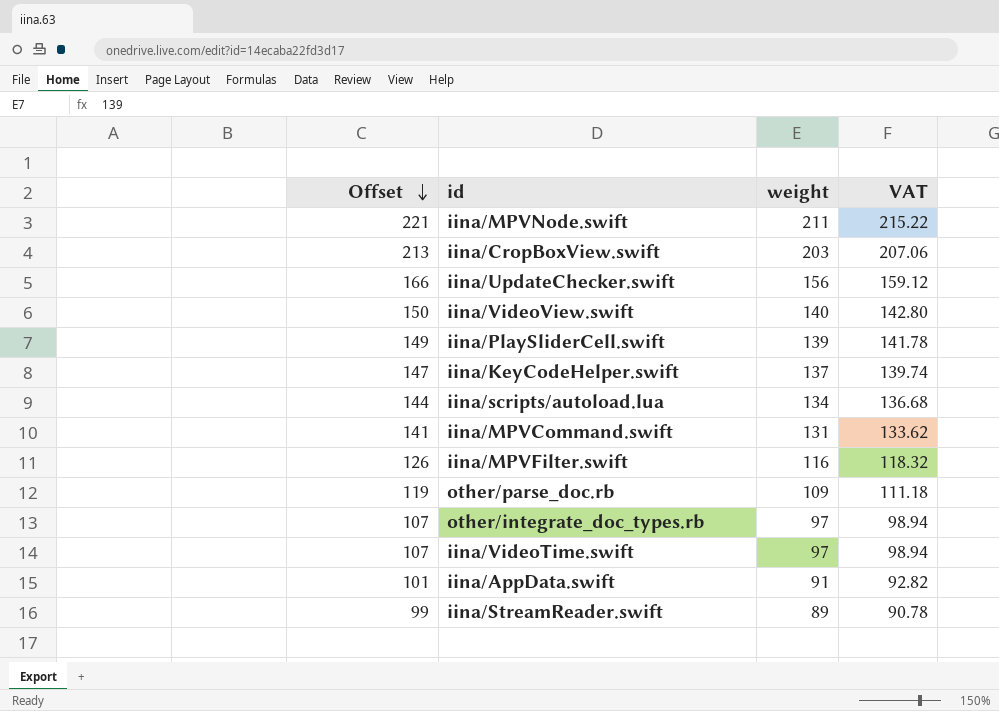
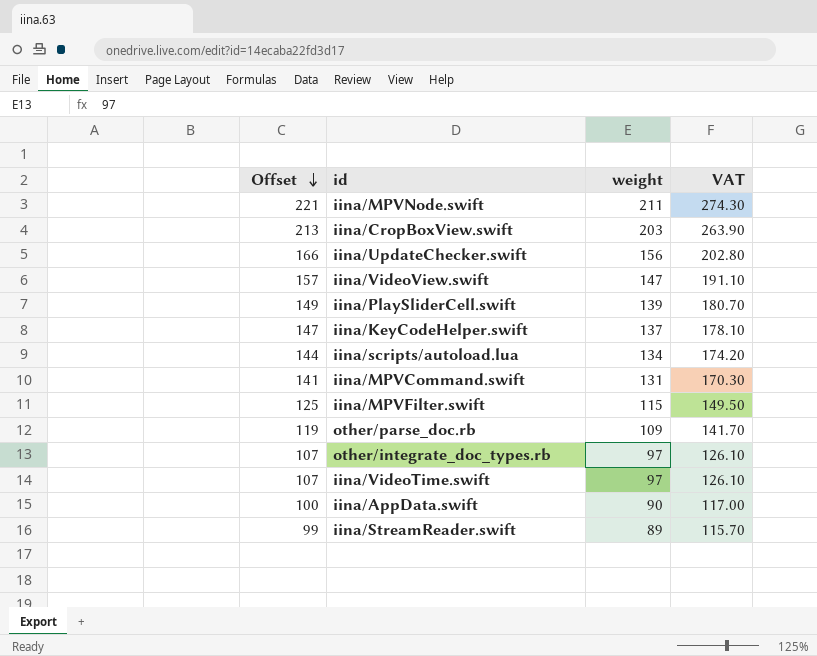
column VAT | formula: [weight] * 1.02 -> [weight] * 1.3
iina/VideoView.swift | Offset: 150 -> 157
iina/VideoView.swift | weight: 140 -> 147
iina/MPVFilter.swift | Offset: 126 -> 125
iina/MPVFilter.swift | weight: 116 -> 115
iina/AppData.swift | Offset: 101 -> 100
iina/AppData.swift | weight: 91 -> 90

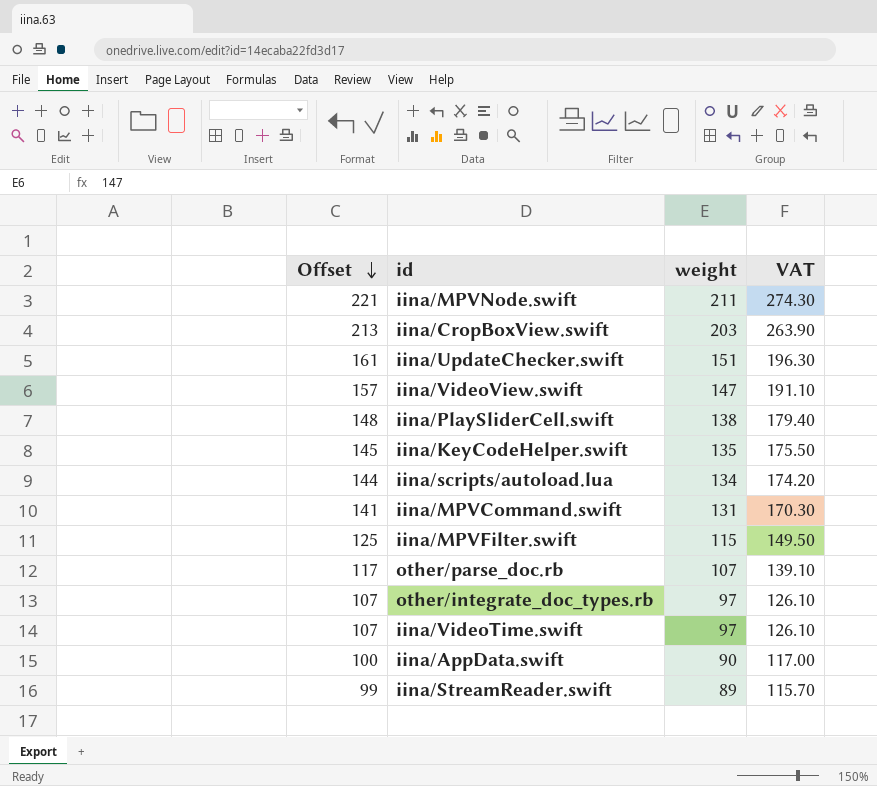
iina/UpdateChecker.swift | Offset: 166 -> 161
iina/UpdateChecker.swift | weight: 156 -> 151
iina/UpdateChecker.swift | VAT: 202.80 -> 196.30
iina/PlaySliderCell.swift | Offset: 149 -> 148
iina/PlaySliderCell.swift | weight: 139 -> 138
iina/PlaySliderCell.swift | VAT: 180.70 -> 179.40
iina/KeyCodeHelper.swift | Offset: 147 -> 145
iina/KeyCodeHelper.swift | weight: 137 -> 135
iina/KeyCodeHelper.swift | VAT: 178.10 -> 175.50
other/parse_doc.rb | Offset: 119 -> 117
other/parse_doc.rb | weight: 109 -> 107
other/parse_doc.rb | VAT: 141.70 -> 139.10

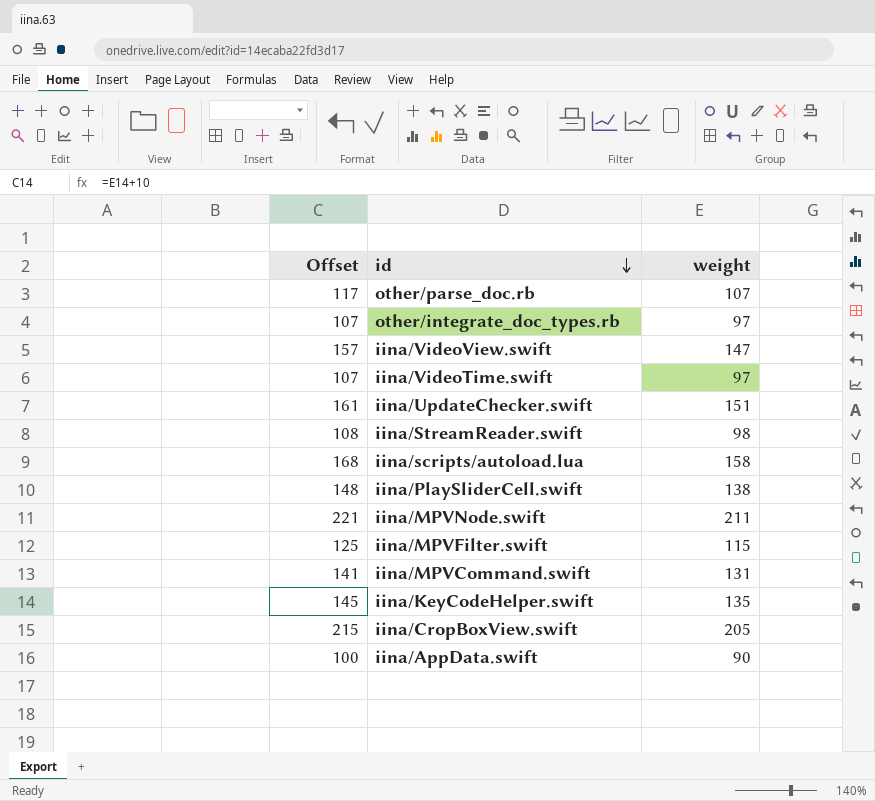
row order: Offset descending -> id descending
column VAT | formula: [weight] * 1.3 -> none
iina/StreamReader.swift | Offset: 99 -> 108
iina/StreamReader.swift | weight: 89 -> 98
iina/scripts/autoload.lua | Offset: 144 -> 168
iina/scripts/autoload.lua | weight: 134 -> 158
iina/CropBoxView.swift | Offset: 213 -> 215
iina/CropBoxView.swift | weight: 203 -> 205

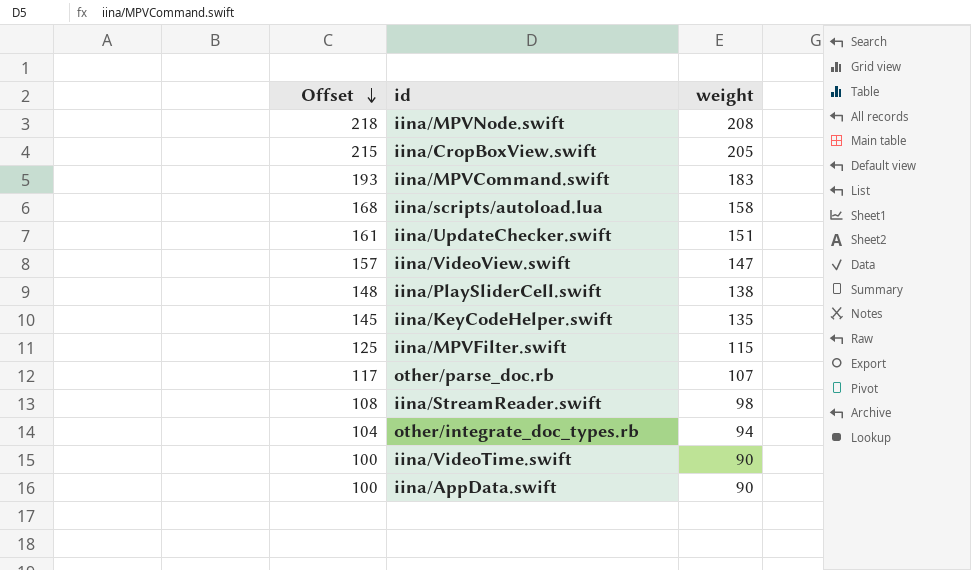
row order: id descending -> Offset descending
iina/MPVNode.swift | Offset: 221 -> 218
iina/MPVNode.swift | weight: 211 -> 208
iina/MPVCommand.swift | Offset: 141 -> 193
iina/MPVCommand.swift | weight: 131 -> 183
other/integrate_doc_types.rb | Offset: 107 -> 104
other/integrate_doc_types.rb | weight: 97 -> 94
iina/VideoTime.swift | Offset: 107 -> 100
iina/VideoTime.swift | weight: 97 -> 90

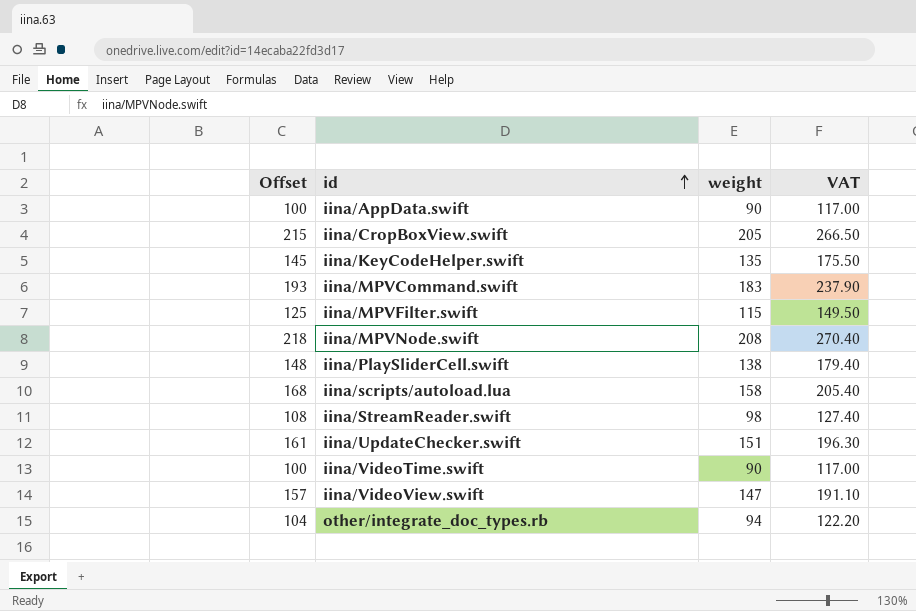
row order: Offset descending -> id ascending
column VAT | formula: none -> [weight] * 1.3
row other/parse_doc.rb: 117 | 107 -> none

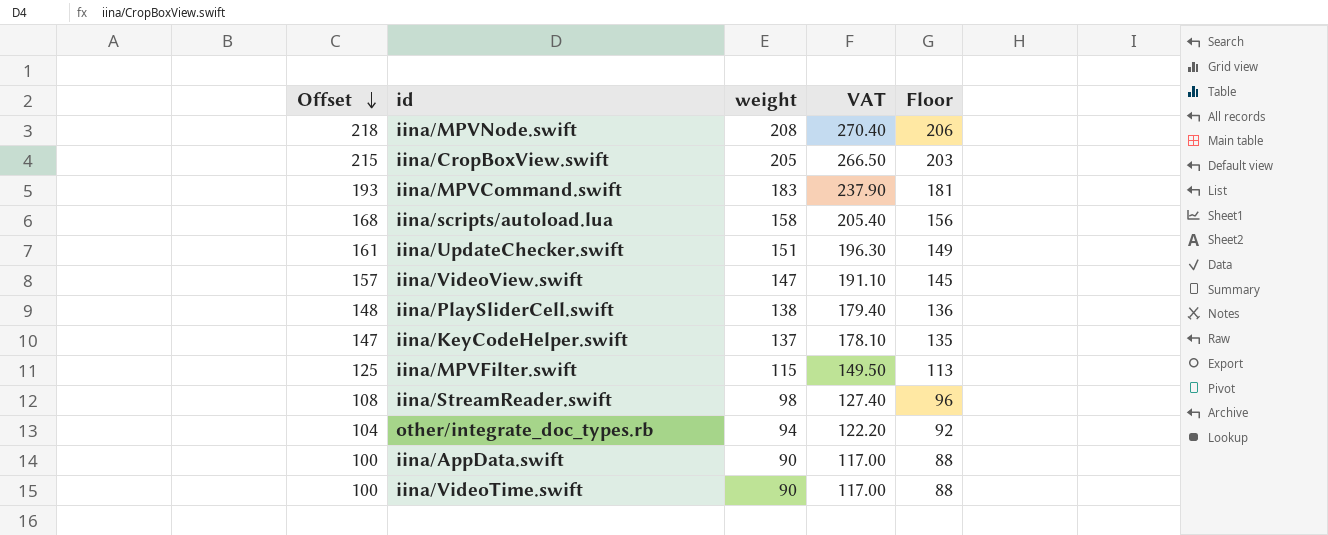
row order: id ascending -> Offset descending
column Floor | formula: none -> [weight] - 2
iina/KeyCodeHelper.swift | Offset: 145 -> 147
iina/KeyCodeHelper.swift | weight: 135 -> 137
iina/KeyCodeHelper.swift | VAT: 175.50 -> 178.10

